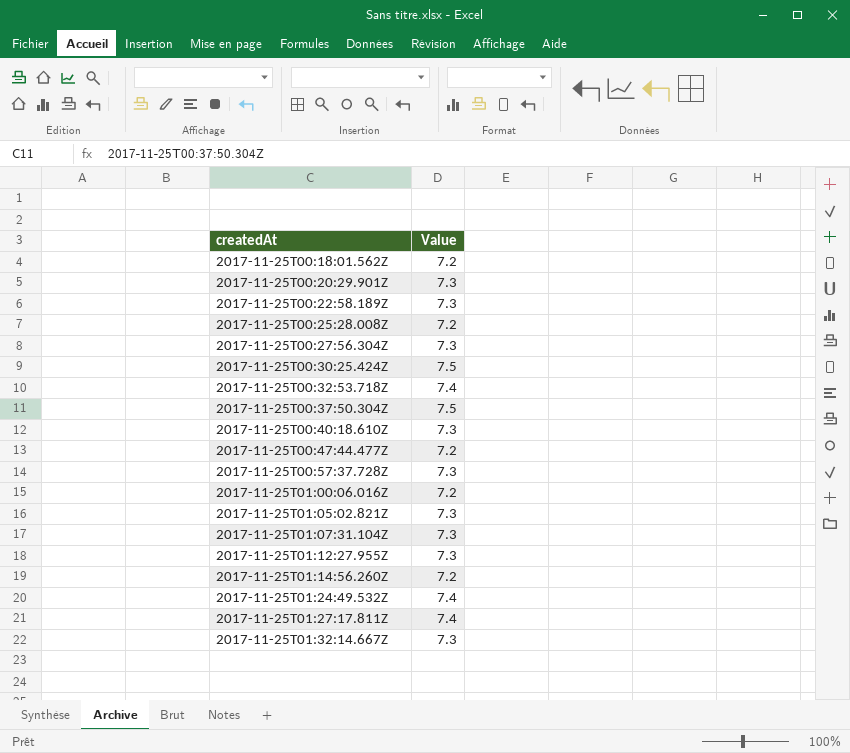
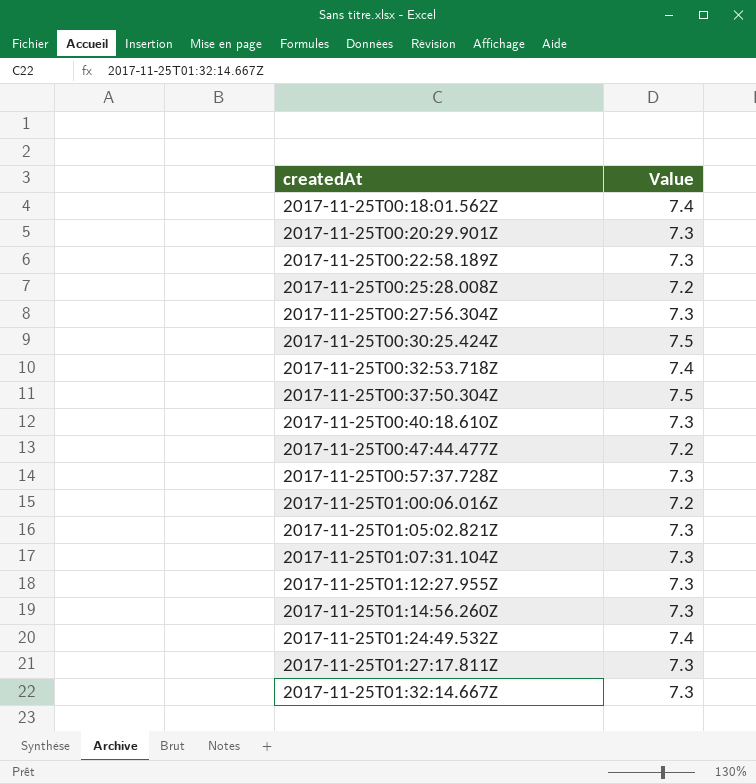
2017-11-25T00:18:01.562Z | Value: 7.2 -> 7.4
2017-11-25T01:14:56.260Z | Value: 7.2 -> 7.3
2017-11-25T01:27:17.811Z | Value: 7.4 -> 7.3

